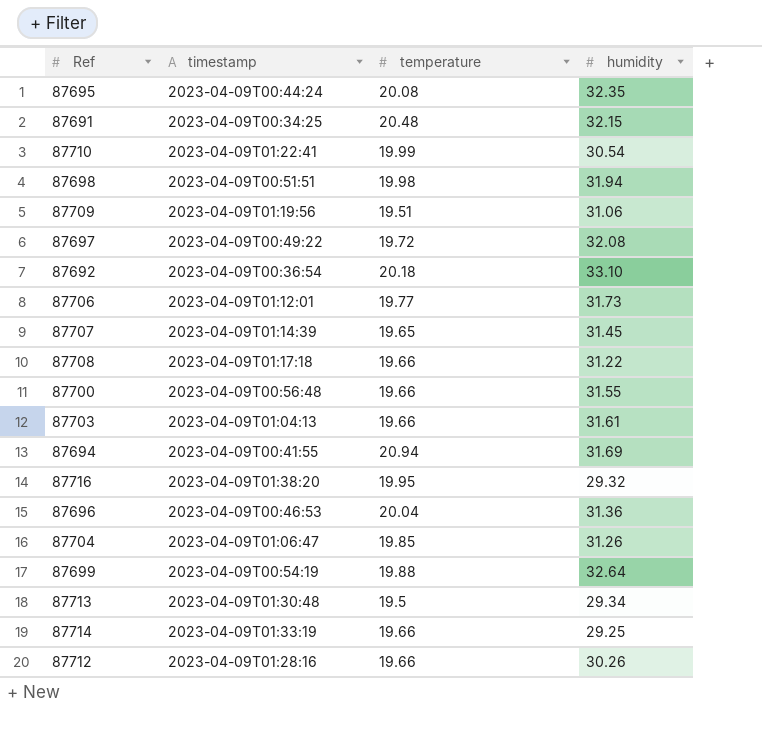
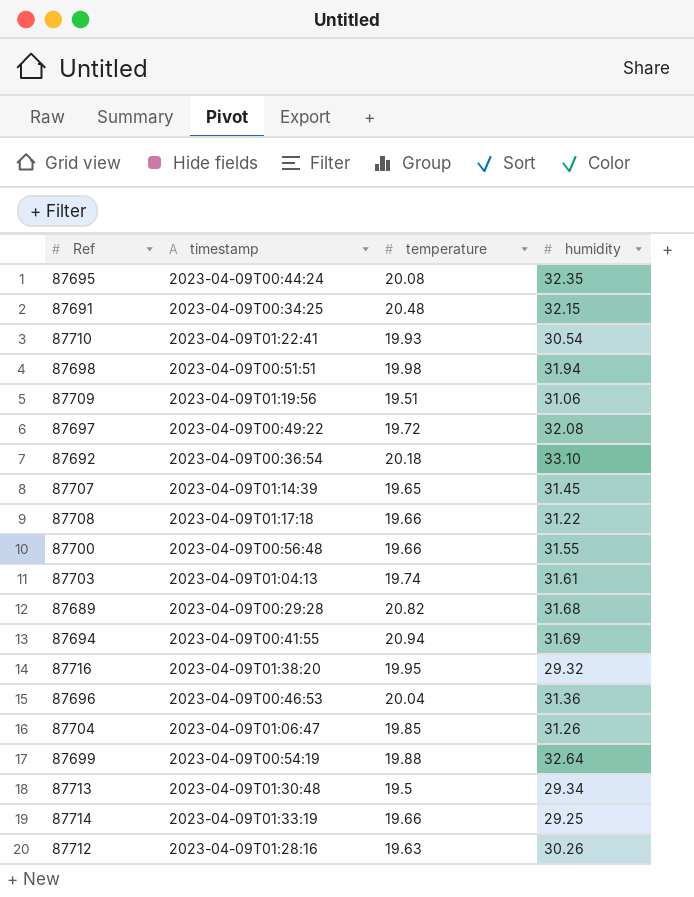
row 87706: 2023-04-09T01:12:01 | 19.77 | 31.73 -> none
87710 | temperature: 19.99 -> 19.93
87703 | temperature: 19.66 -> 19.74
row 87689: none -> 2023-04-09T00:29:28 | 20.82 | 31.68
87712 | temperature: 19.66 -> 19.63

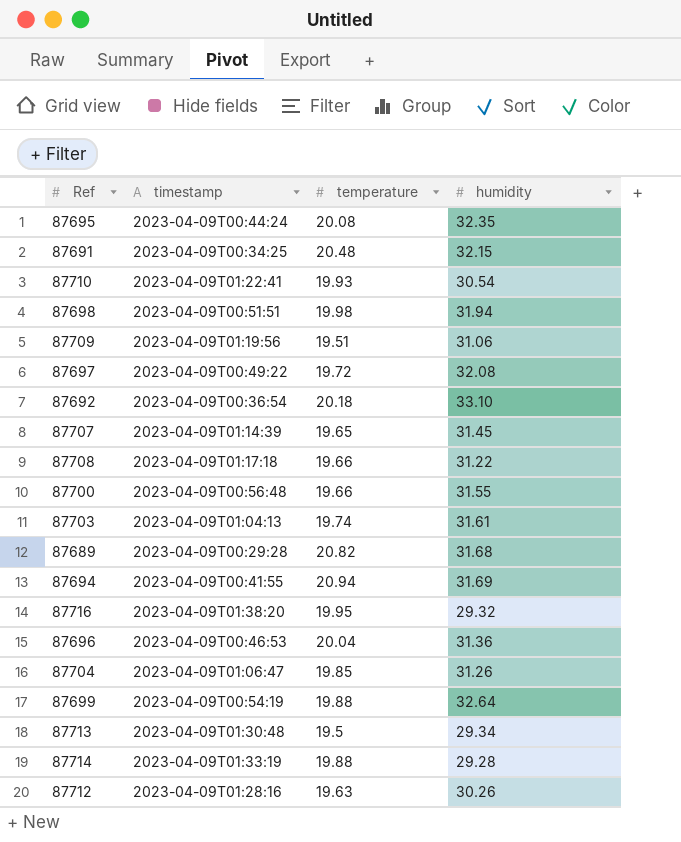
87714 | temperature: 19.66 -> 19.88
87714 | humidity: 29.25 -> 29.28

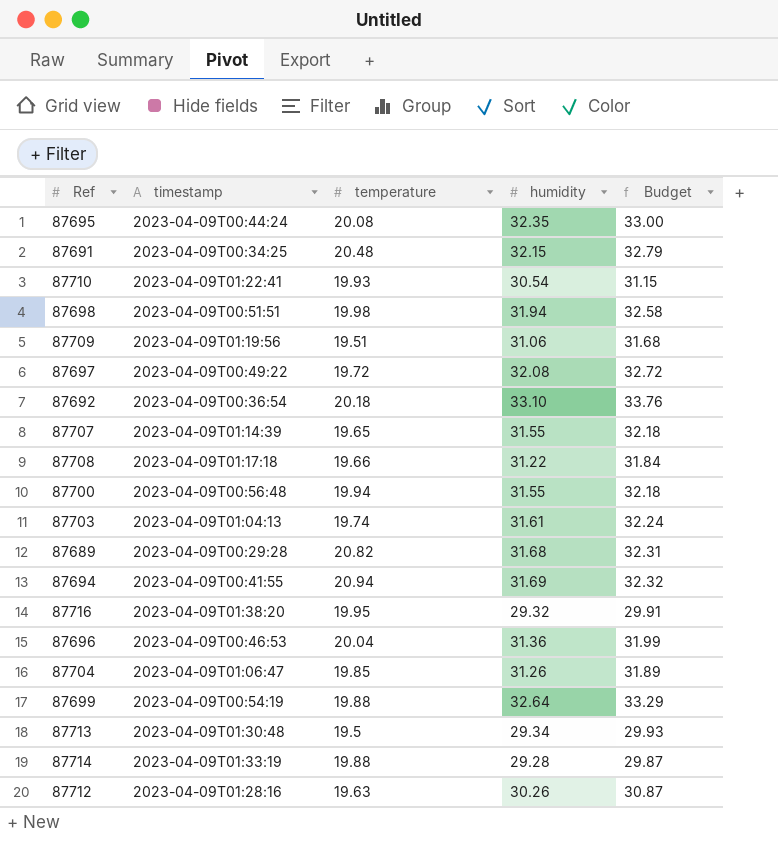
column Budget | formula: none -> [humidity] * 1.02
87707 | humidity: 31.45 -> 31.55
87700 | temperature: 19.66 -> 19.94

